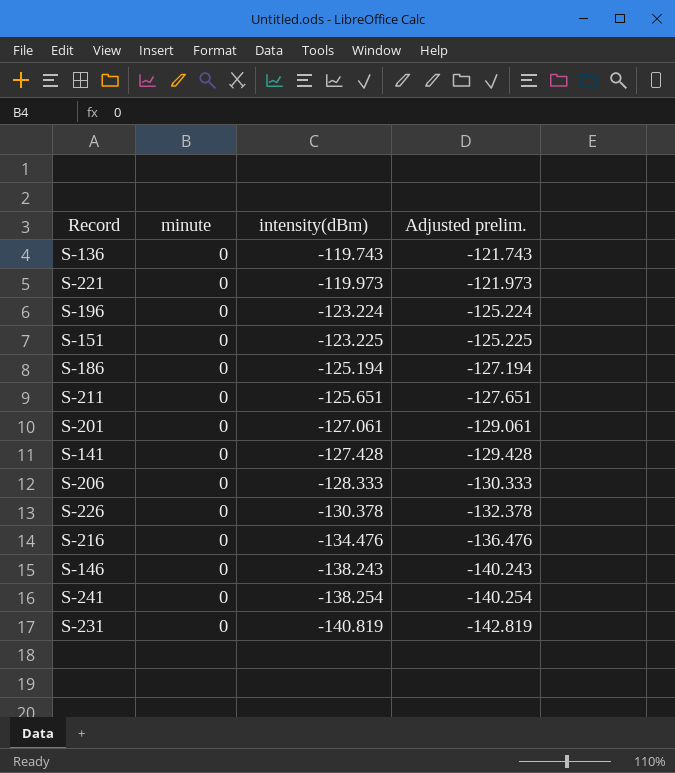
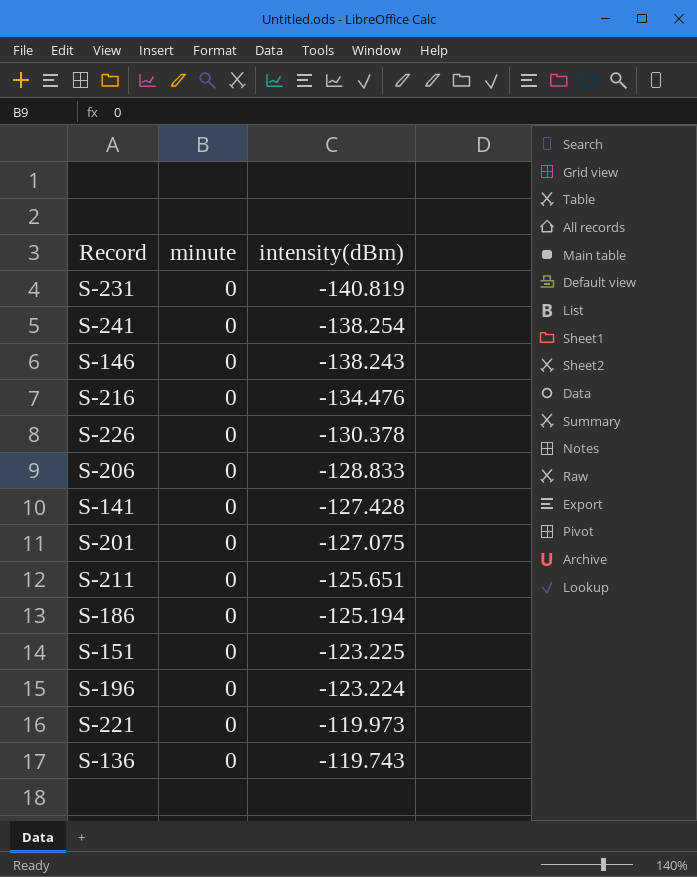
row order: intensity(dBm) descending -> intensity(dBm) ascending
column Adjusted prelim. | formula: [intensity(dBm)] - 2 -> none
S-206 | intensity(dBm): -128.333 -> -128.833
S-201 | intensity(dBm): -127.061 -> -127.075

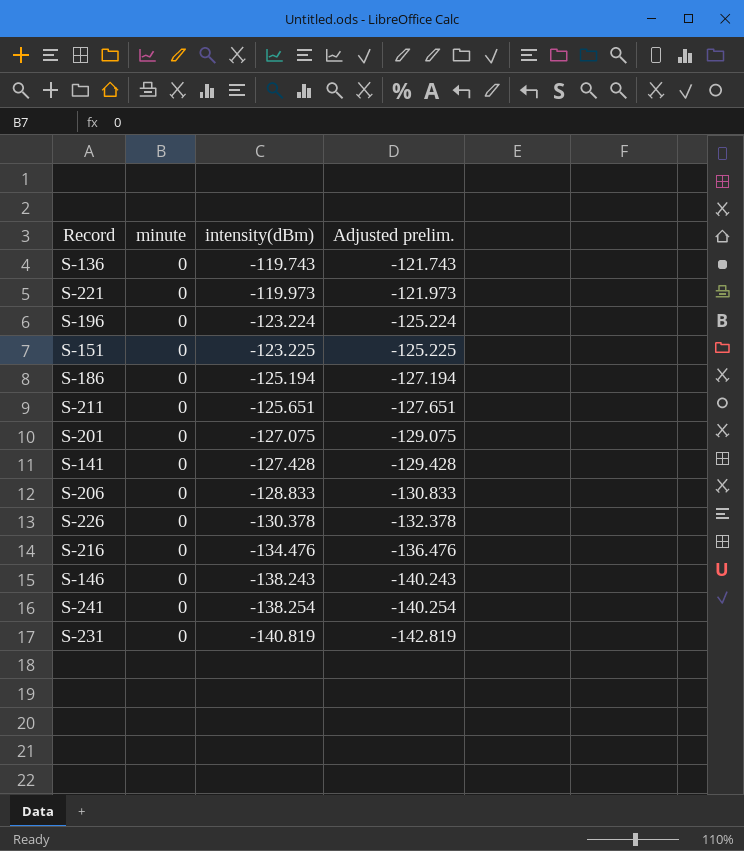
row order: intensity(dBm) ascending -> intensity(dBm) descending
column Adjusted prelim. | formula: none -> [intensity(dBm)] - 2

